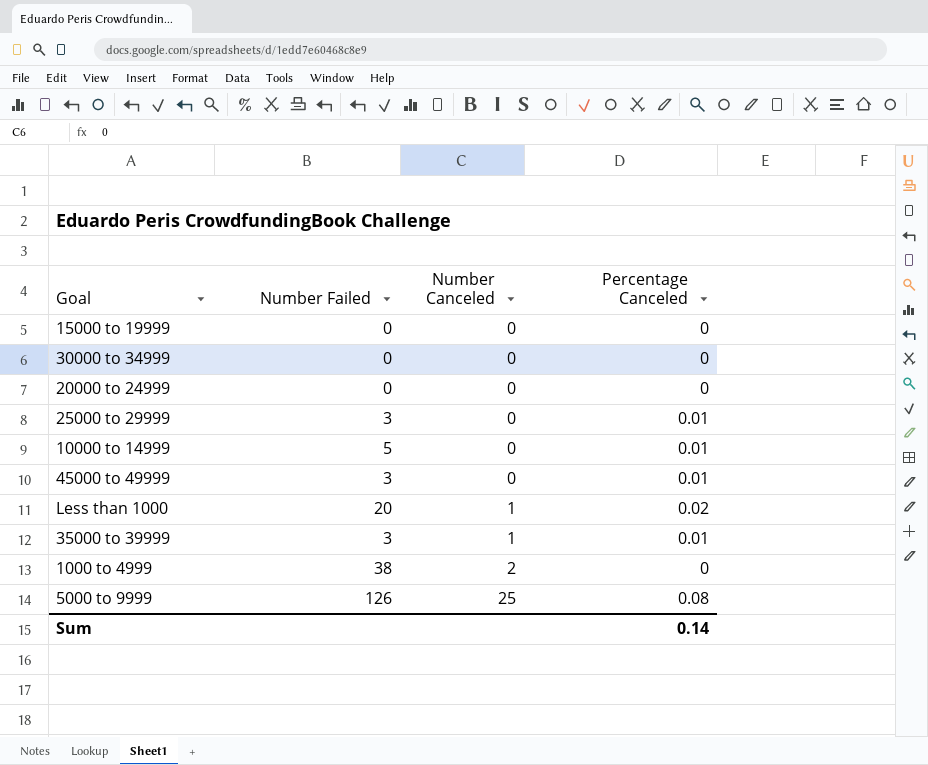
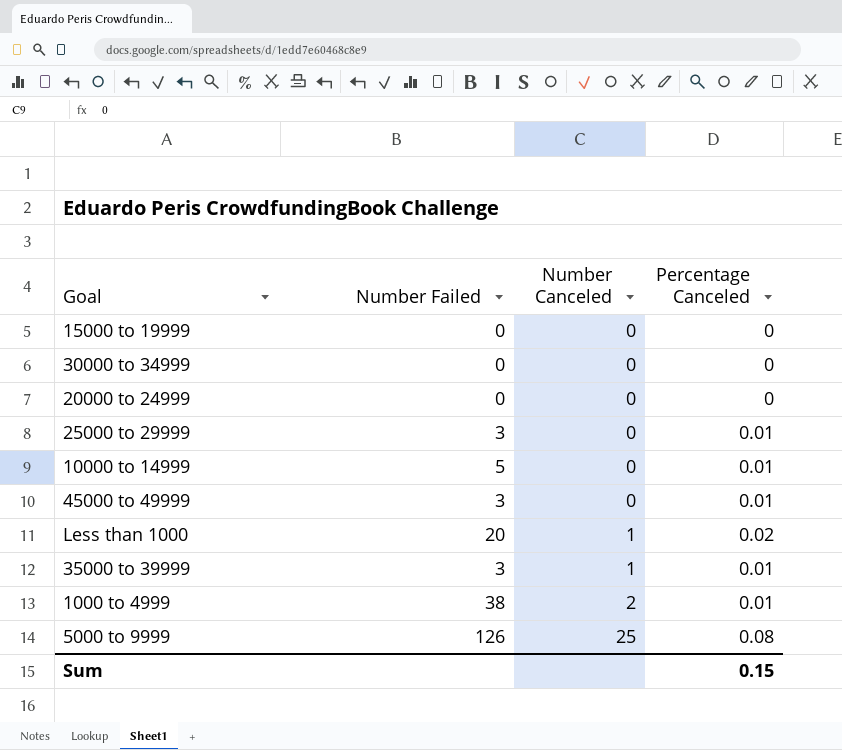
1000 to 4999 | Percentage Canceled: 0 -> 0.01
Sum | Percentage Canceled: 0.14 -> 0.15

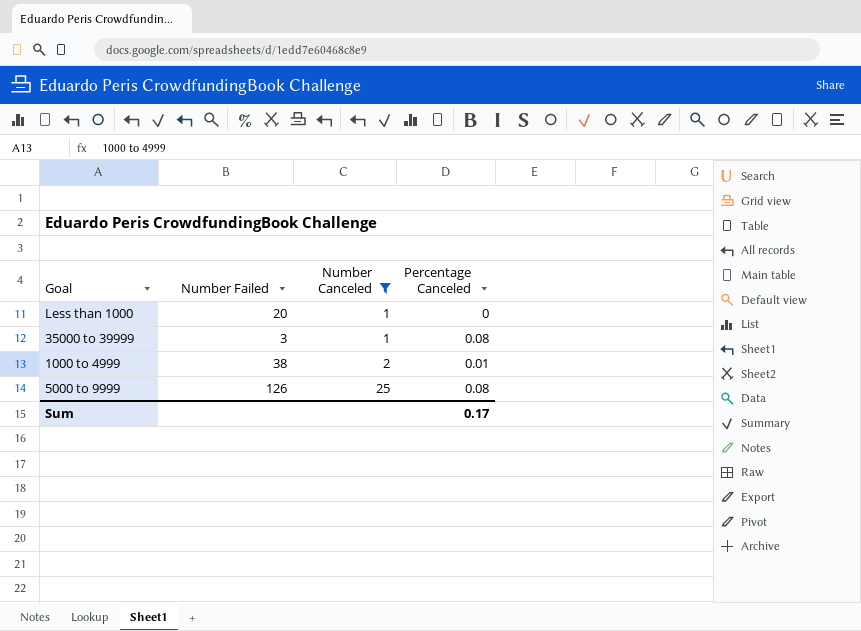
filter: none -> Number Canceled != 0
Less than 1000 | Percentage Canceled: 0.02 -> 0
35000 to 39999 | Percentage Canceled: 0.01 -> 0.08
Sum | Percentage Canceled: 0.15 -> 0.17

